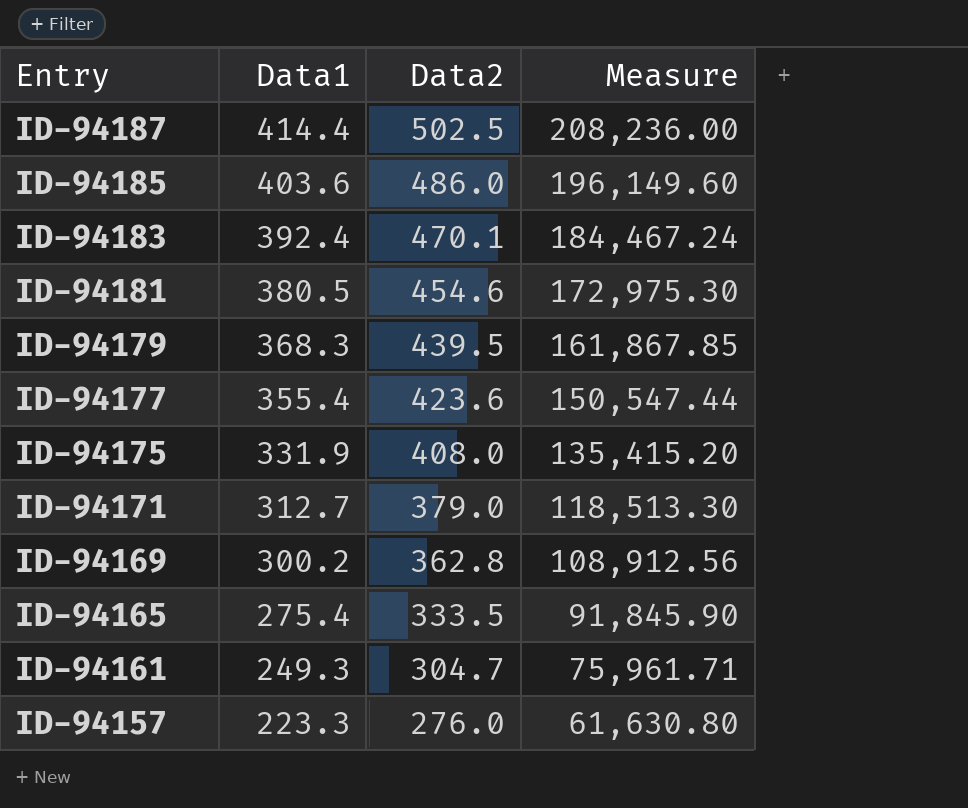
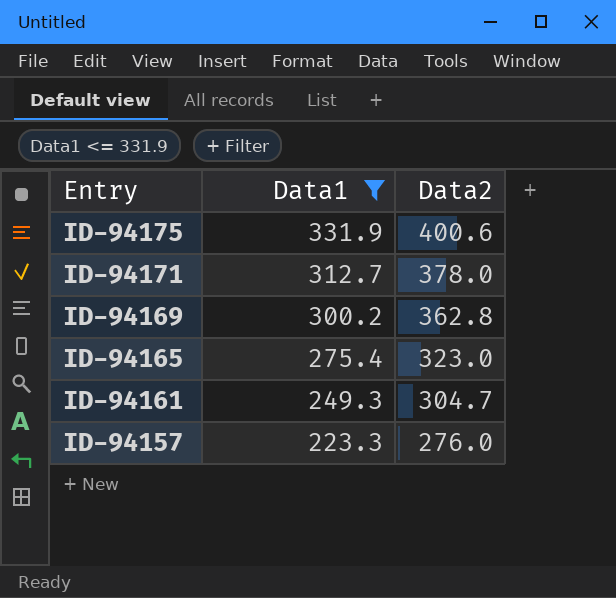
filter: none -> Data1 <= 331.9
column Measure | formula: [Data1] * [Data2] -> none
ID-94175 | Data2: 408.0 -> 400.6
ID-94171 | Data2: 379.0 -> 378.0
ID-94165 | Data2: 333.5 -> 323.0

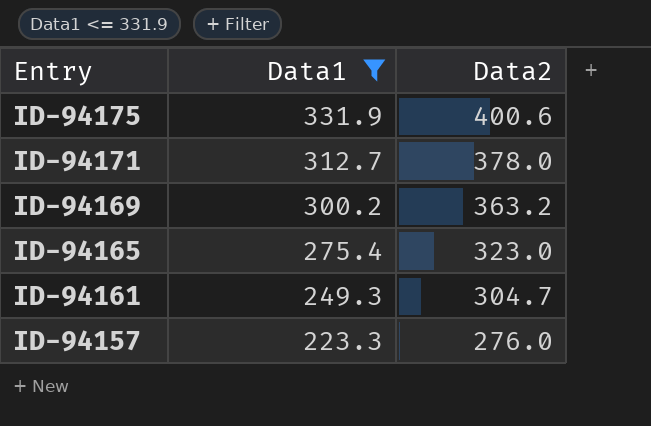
ID-94169 | Data2: 362.8 -> 363.2

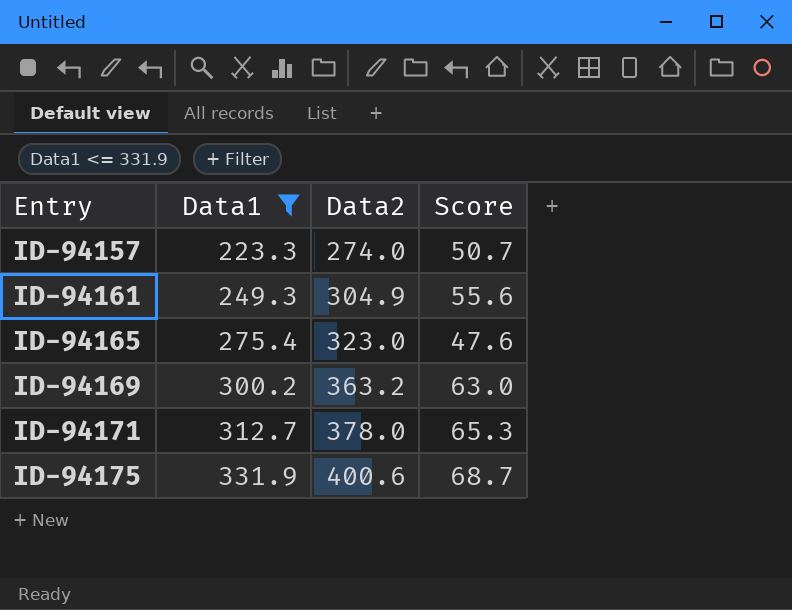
row order: Entry descending -> Entry ascending
column Score | formula: none -> [Data2] - [Data1]
ID-94157 | Data2: 276.0 -> 274.0
ID-94161 | Data2: 304.7 -> 304.9

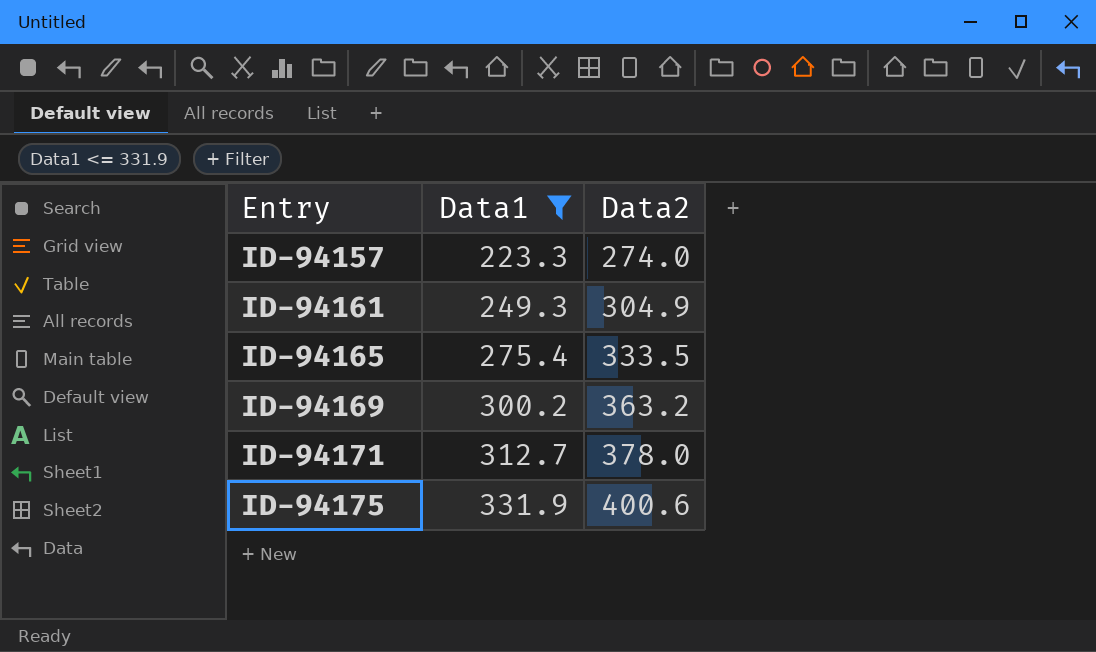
column Score | formula: [Data2] - [Data1] -> none
ID-94165 | Data2: 323.0 -> 333.5

